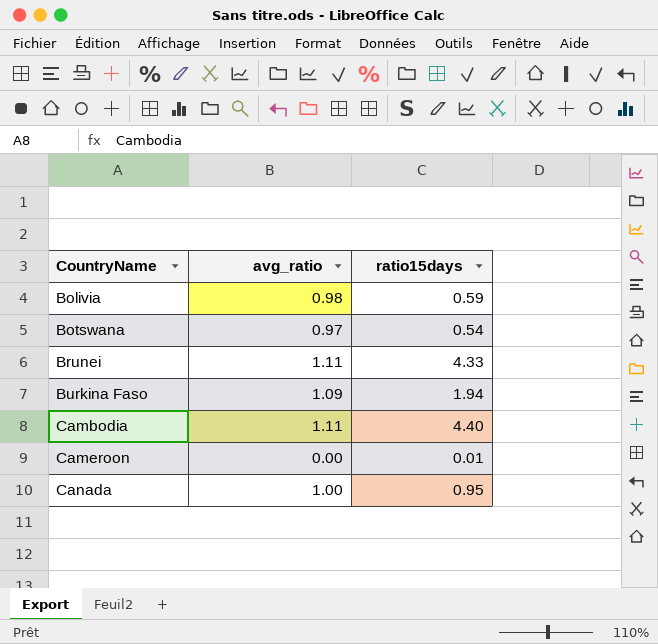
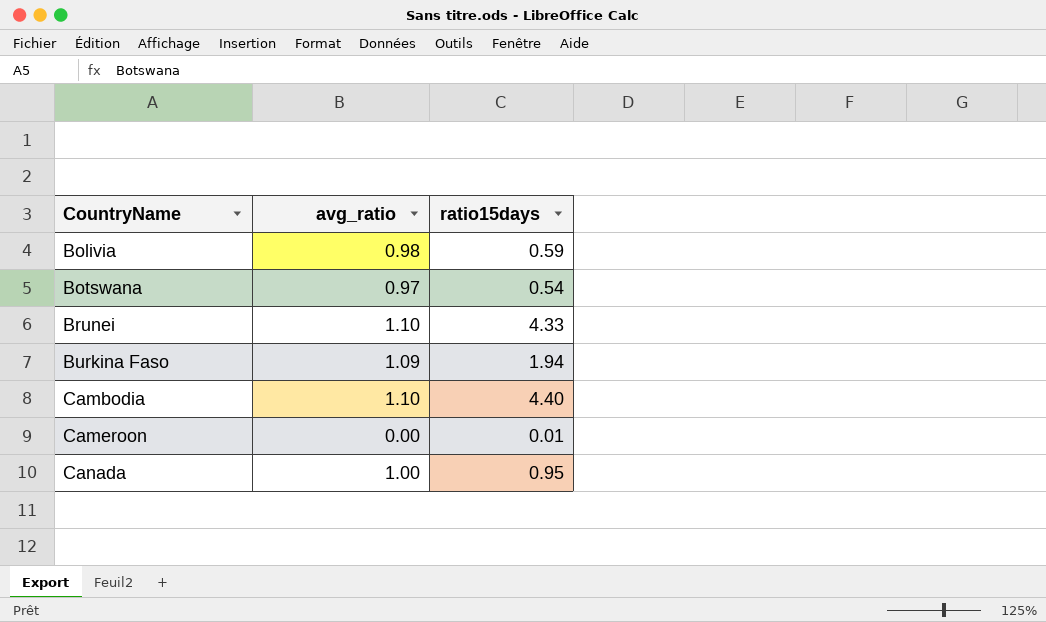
Brunei | avg_ratio: 1.11 -> 1.10
Cambodia | avg_ratio: 1.11 -> 1.10

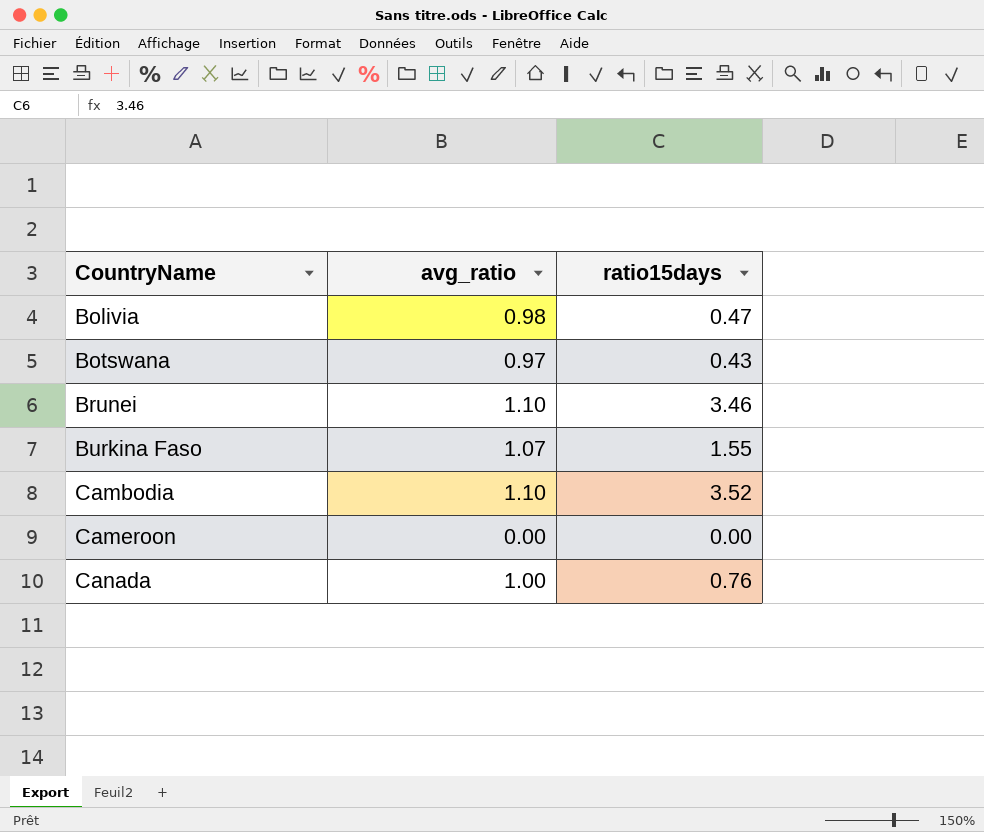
Bolivia | ratio15days: 0.59 -> 0.47
Botswana | ratio15days: 0.54 -> 0.43
Brunei | ratio15days: 4.33 -> 3.46
Burkina Faso | avg_ratio: 1.09 -> 1.07
Burkina Faso | ratio15days: 1.94 -> 1.55
Cambodia | ratio15days: 4.40 -> 3.52
Cameroon | ratio15days: 0.01 -> 0.00
Canada | ratio15days: 0.95 -> 0.76

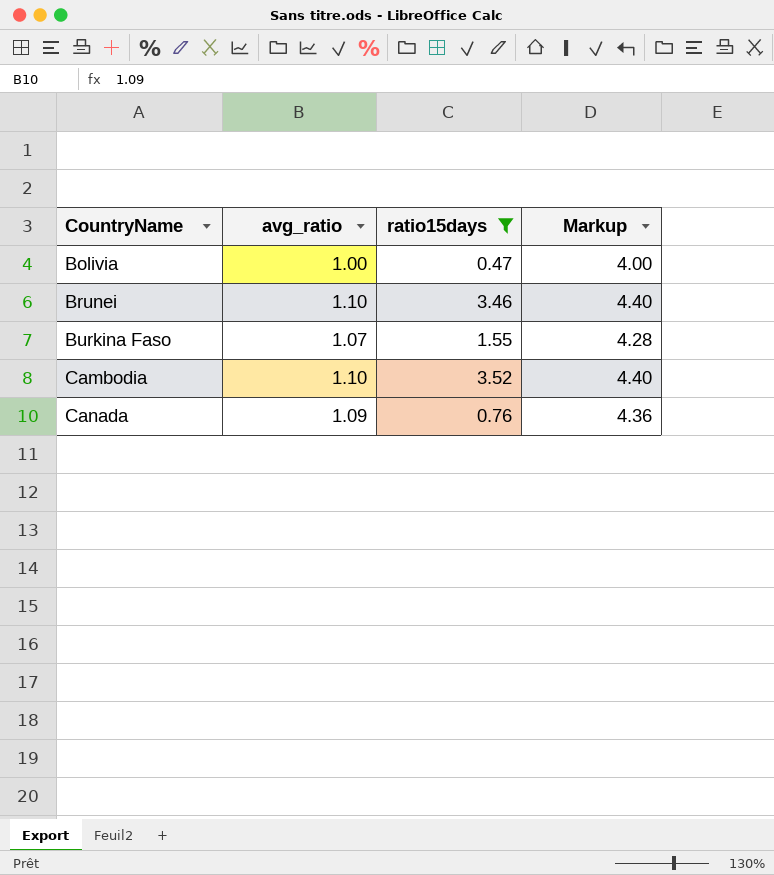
filter: none -> ratio15days >= 0.47
column Markup | formula: none -> [avg_ratio] * 4
Bolivia | avg_ratio: 0.98 -> 1.00
Canada | avg_ratio: 1.00 -> 1.09

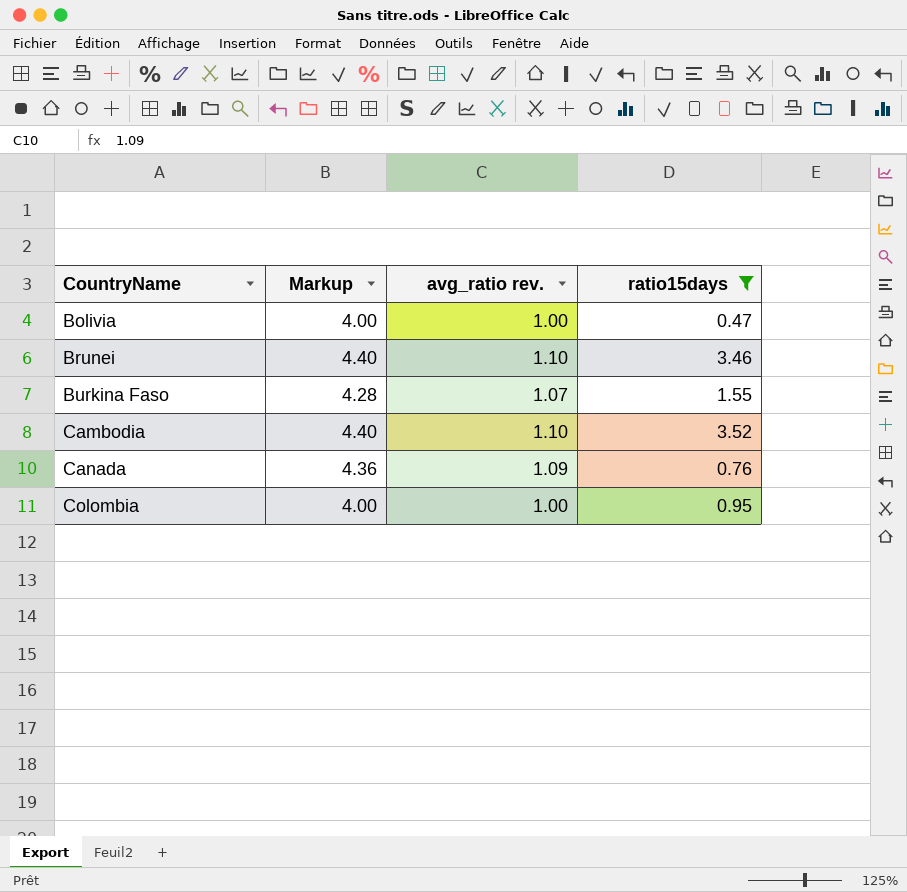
column Markup | position: 4 -> 2
column name: avg_ratio -> avg_ratio rev.
row Colombia: none -> 4.00 | 1.00 | 0.95

